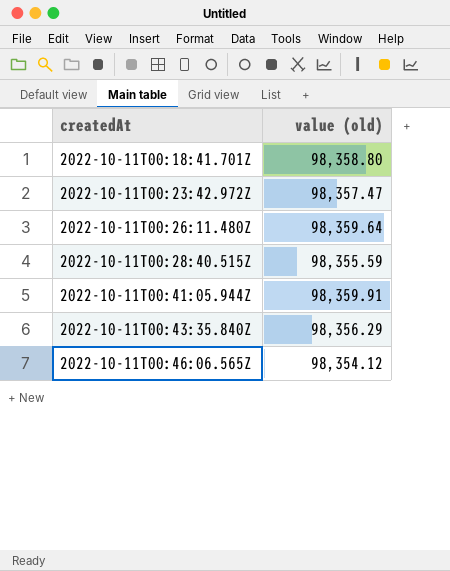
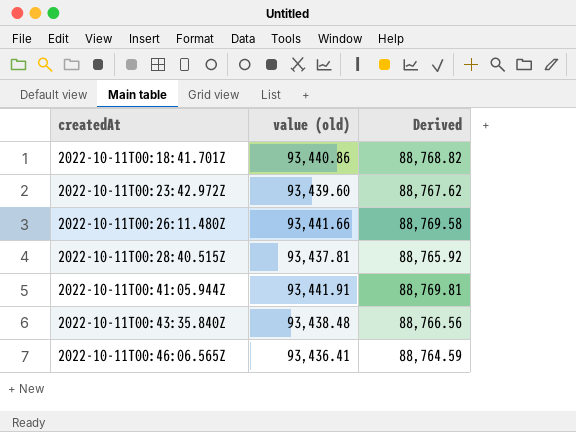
column Derived | formula: none -> [value (old)] * 0.95
2022-10-11T00:18:41.701Z | value (old): 98,358.80 -> 93,440.86
2022-10-11T00:23:42.972Z | value (old): 98,357.47 -> 93,439.60
2022-10-11T00:26:11.480Z | value (old): 98,359.64 -> 93,441.66
2022-10-11T00:28:40.515Z | value (old): 98,355.59 -> 93,437.81
2022-10-11T00:41:05.944Z | value (old): 98,359.91 -> 93,441.91
2022-10-11T00:43:35.840Z | value (old): 98,356.29 -> 93,438.48
2022-10-11T00:46:06.565Z | value (old): 98,354.12 -> 93,436.41

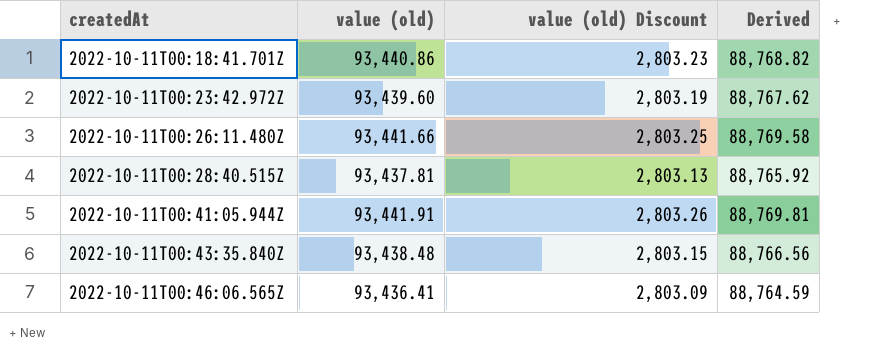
column value (old) Discount | formula: none -> [value (old)] * 0.03

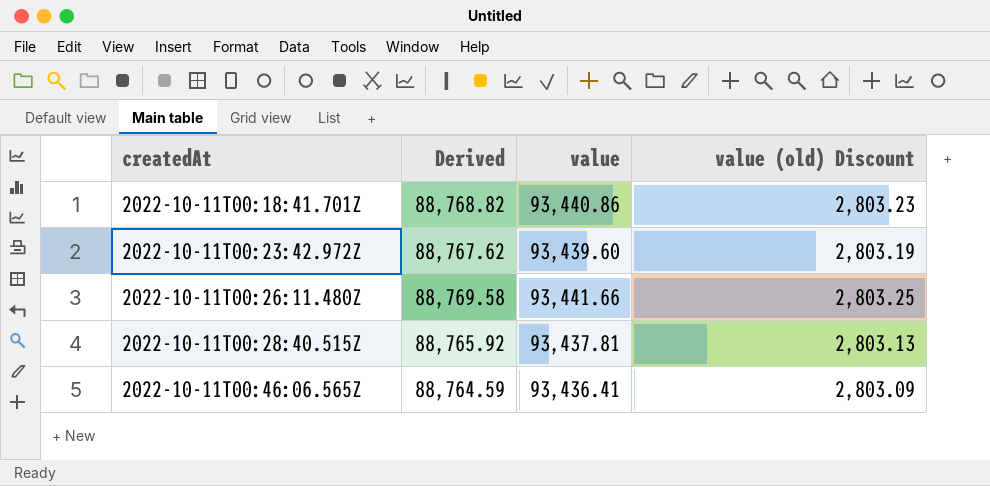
column Derived | position: 4 -> 2
column name: value (old) -> value
row 2022-10-11T00:41:05.944Z: 93,441.91 | 2,803.26 | 88,769.81 -> none
row 2022-10-11T00:43:35.840Z: 93,438.48 | 2,803.15 | 88,766.56 -> none

